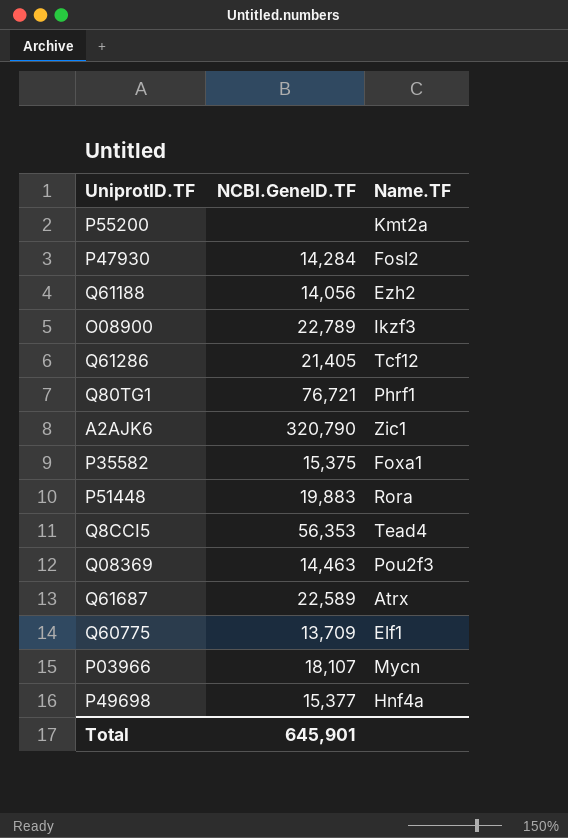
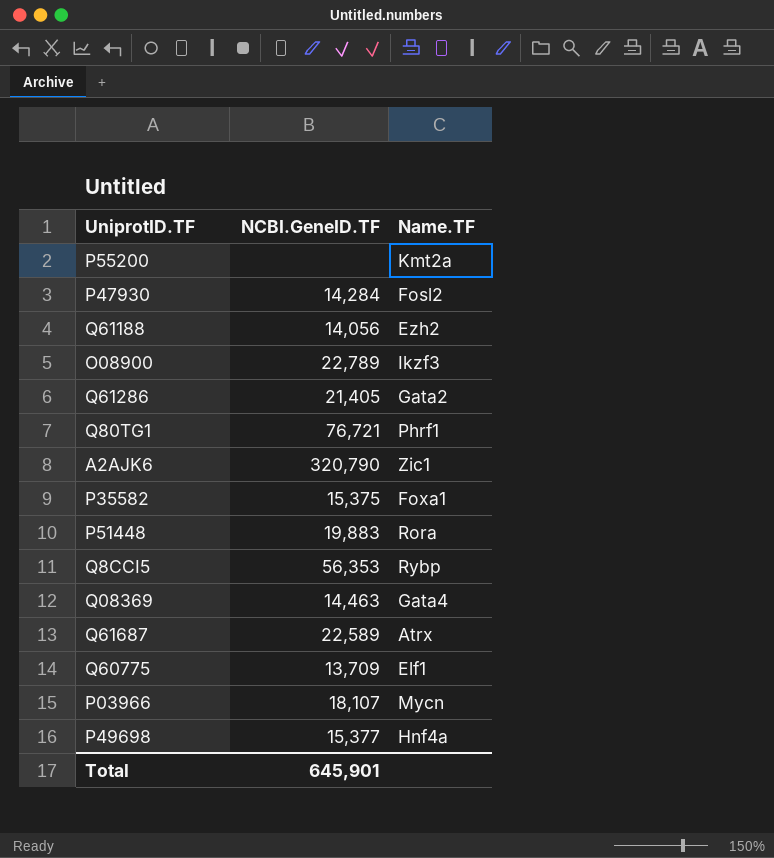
Q61286 | Name.TF: Tcf12 -> Gata2
Q8CCI5 | Name.TF: Tead4 -> Rybp
Q08369 | Name.TF: Pou2f3 -> Gata4

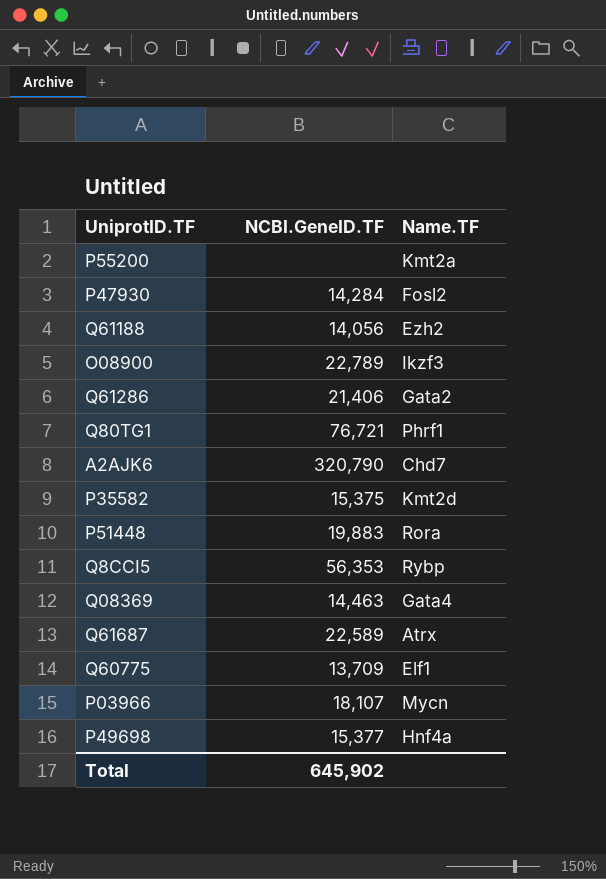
Q61286 | NCBI.GeneID.TF: 21,405 -> 21,406
A2AJK6 | Name.TF: Zic1 -> Chd7
P35582 | Name.TF: Foxa1 -> Kmt2d
Total | NCBI.GeneID.TF: 645,901 -> 645,902

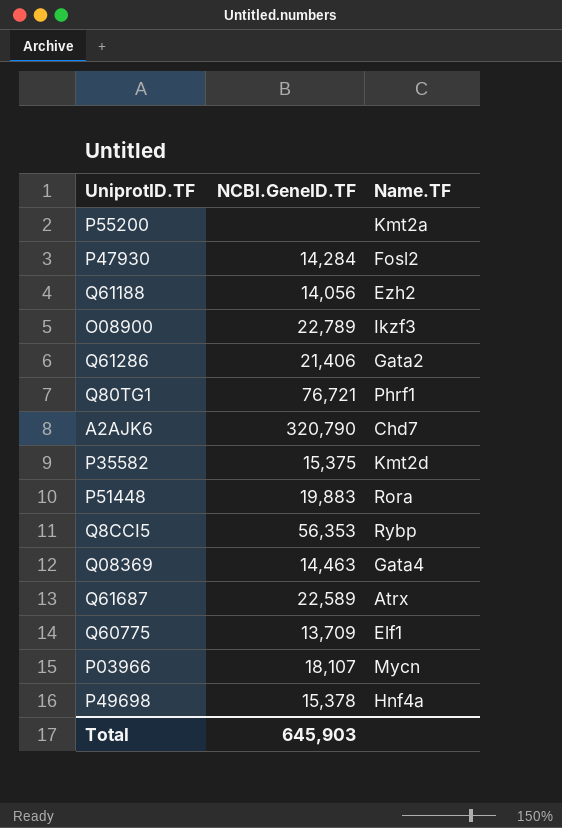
P49698 | NCBI.GeneID.TF: 15,377 -> 15,378
Total | NCBI.GeneID.TF: 645,902 -> 645,903

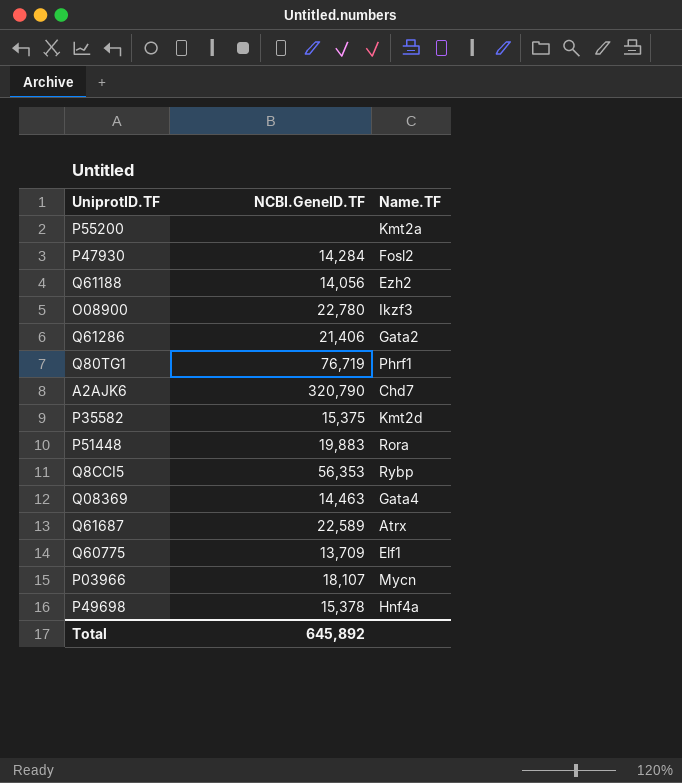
O08900 | NCBI.GeneID.TF: 22,789 -> 22,780
Q80TG1 | NCBI.GeneID.TF: 76,721 -> 76,719
Total | NCBI.GeneID.TF: 645,903 -> 645,892

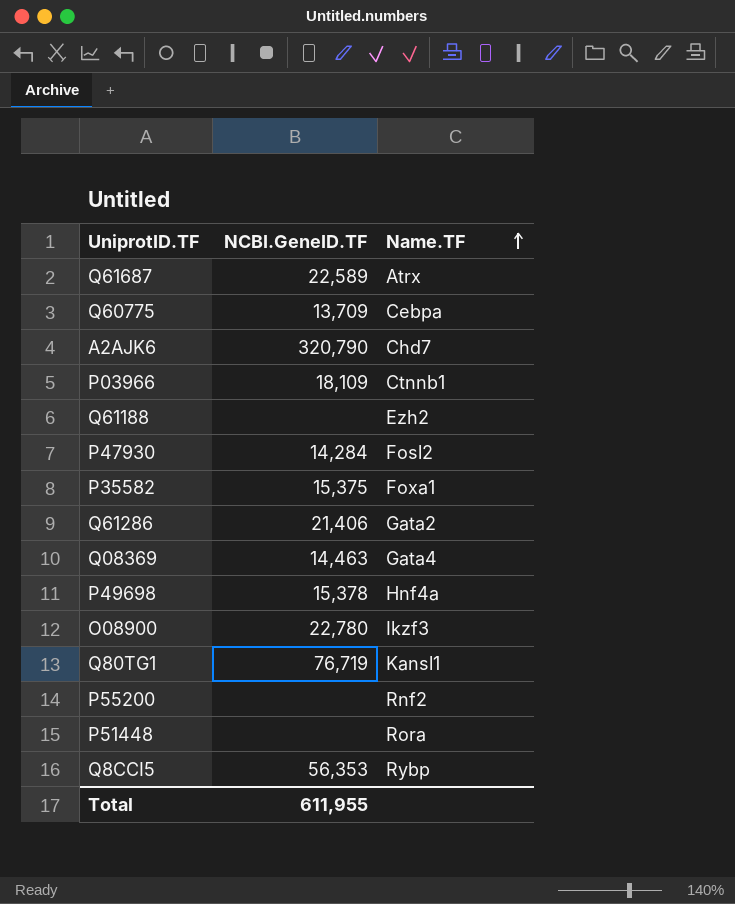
row order: none -> Name.TF ascending
Q60775 | Name.TF: Elf1 -> Cebpa
P03966 | NCBI.GeneID.TF: 18,107 -> 18,109
P03966 | Name.TF: Mycn -> Ctnnb1
Q61188 | NCBI.GeneID.TF: 14,056 -> none
P35582 | Name.TF: Kmt2d -> Foxa1
Q80TG1 | Name.TF: Phrf1 -> Kansl1
P55200 | Name.TF: Kmt2a -> Rnf2
P51448 | NCBI.GeneID.TF: 19,883 -> none
Total | NCBI.GeneID.TF: 645,892 -> 611,955

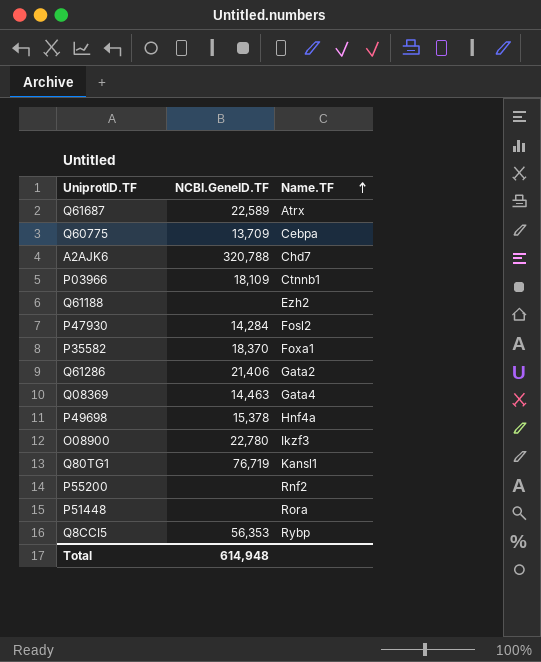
A2AJK6 | NCBI.GeneID.TF: 320,790 -> 320,788
P35582 | NCBI.GeneID.TF: 15,375 -> 18,370
Total | NCBI.GeneID.TF: 611,955 -> 614,948

